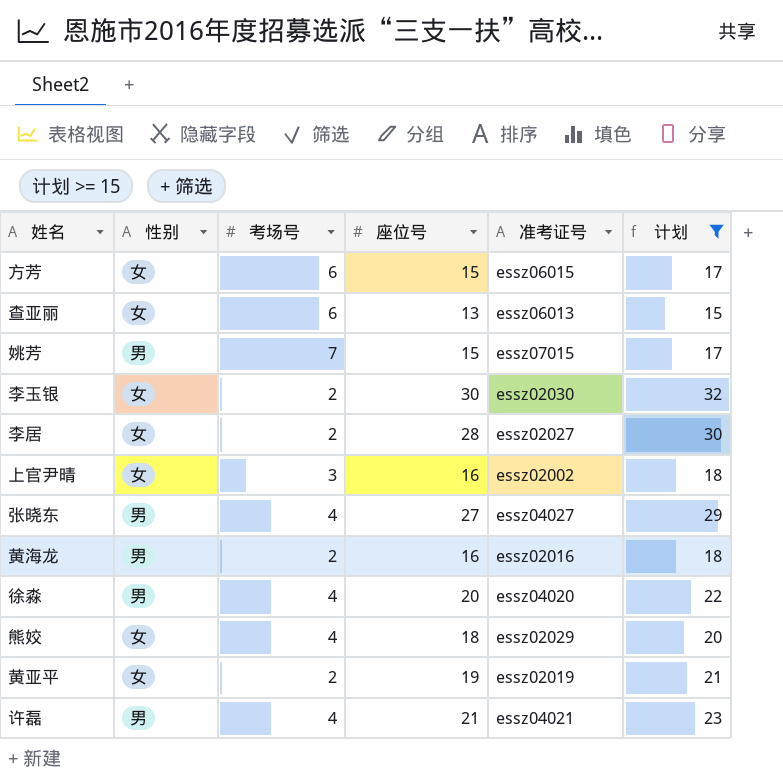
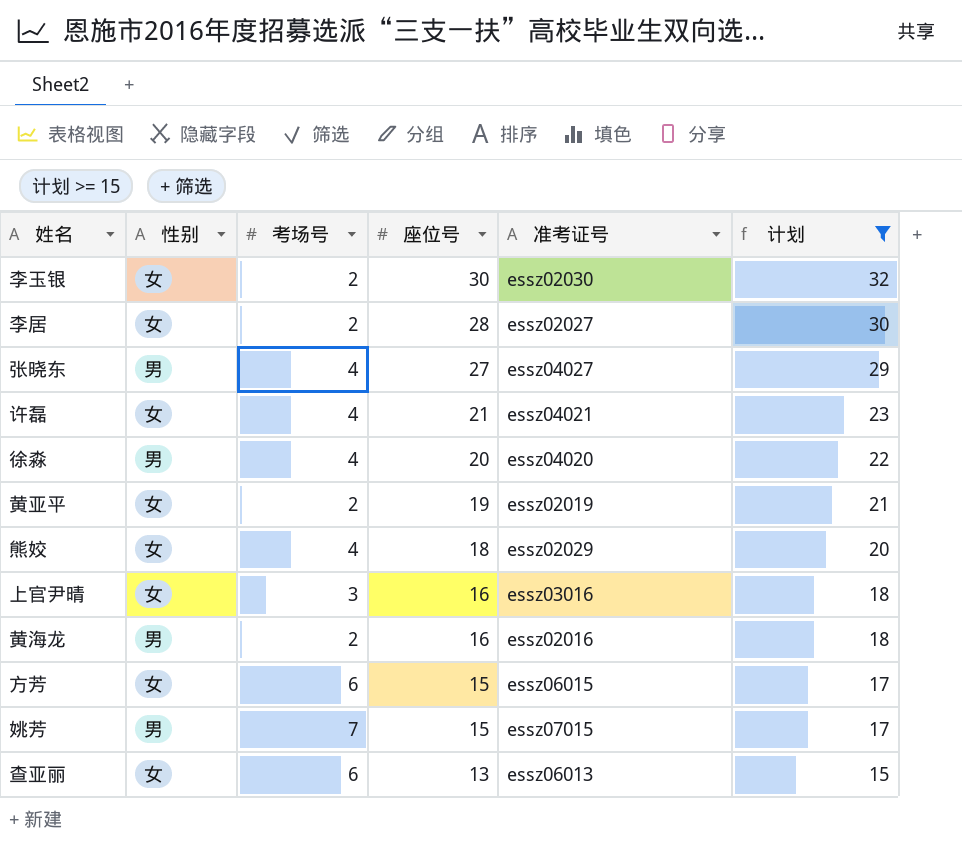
row order: none -> 座位号 descending
许磊 | 性别: 男 -> 女
上官尹晴 | 准考证号: essz02002 -> essz03016

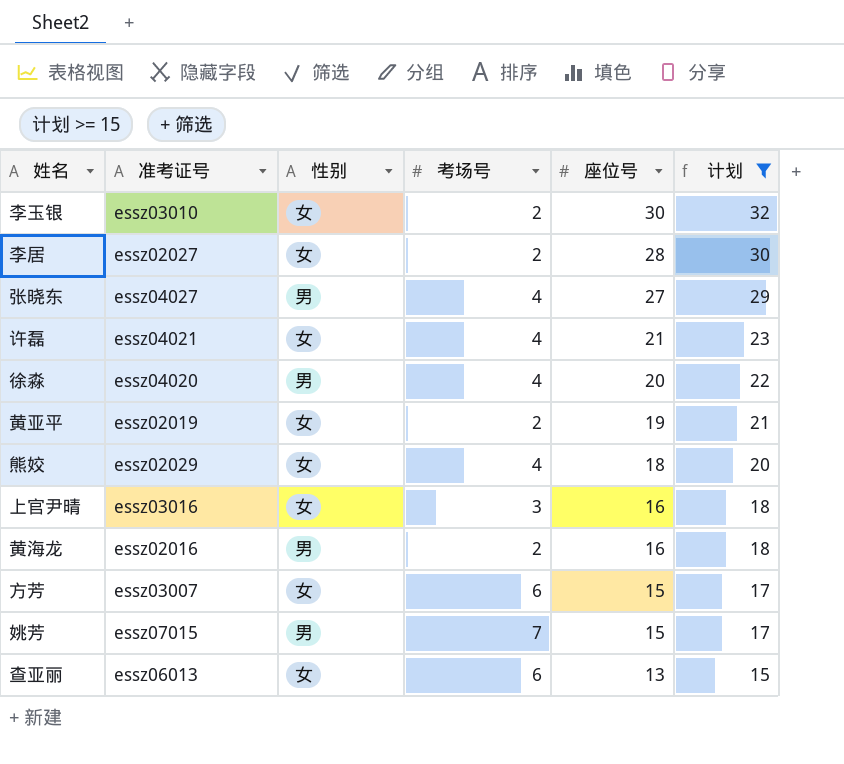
column 准考证号 | position: 5 -> 2
李玉银 | 准考证号: essz02030 -> essz03010
方芳 | 准考证号: essz06015 -> essz03007

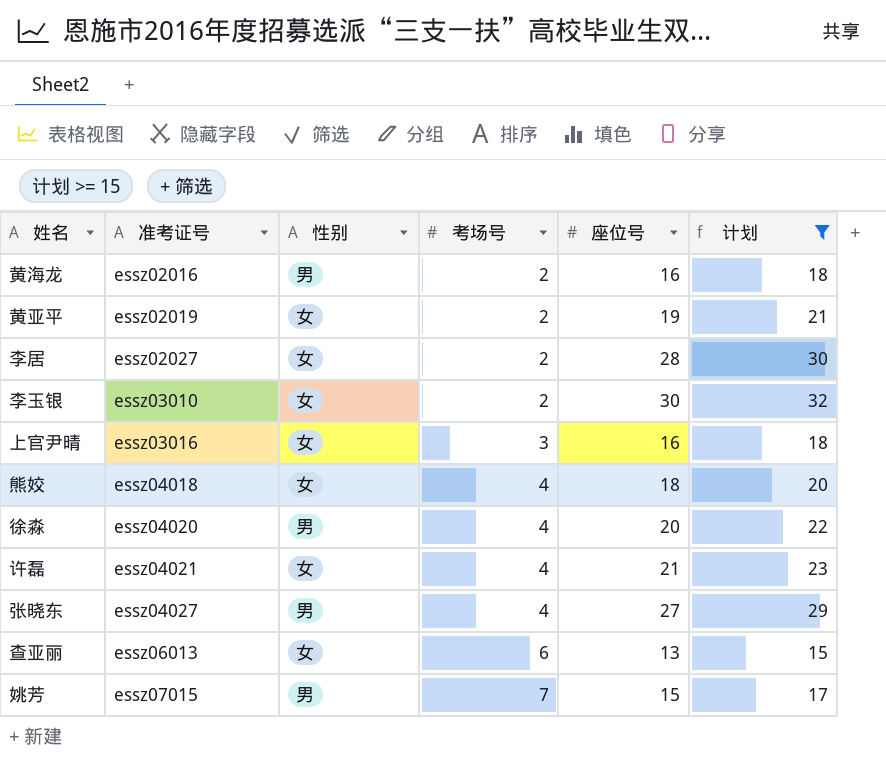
row order: 座位号 descending -> 准考证号 ascending
row 方芳: essz03007 | 女 | 6 | 15 | 17 -> none
熊姣 | 准考证号: essz02029 -> essz04018

